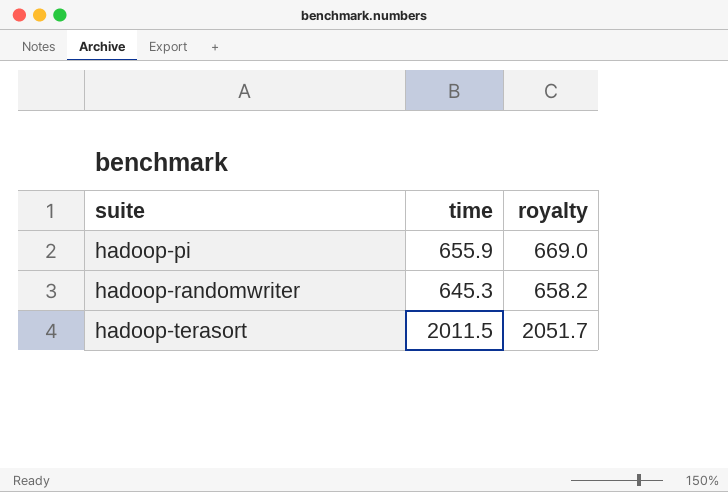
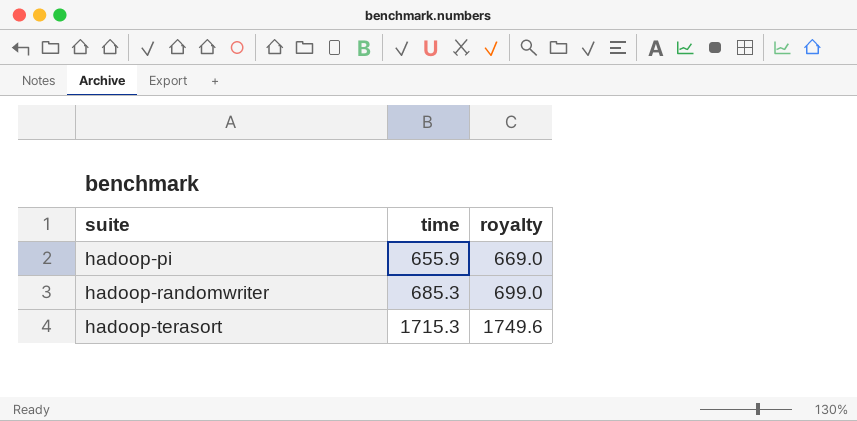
hadoop-randomwriter | time: 645.3 -> 685.3
hadoop-randomwriter | royalty: 658.2 -> 699.0
hadoop-terasort | time: 2011.5 -> 1715.3
hadoop-terasort | royalty: 2051.7 -> 1749.6

